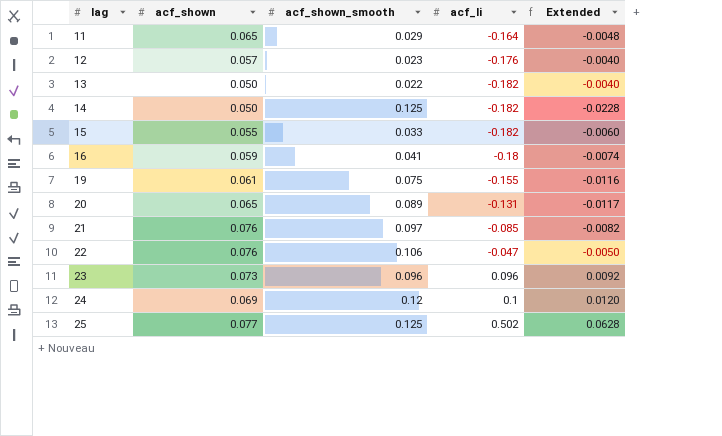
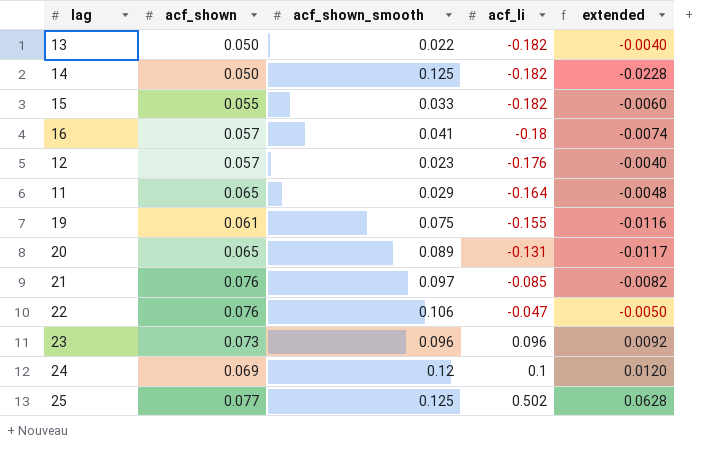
row order: lag ascending -> acf_li ascending
column name: Extended -> extended
16 | acf_shown: 0.059 -> 0.057

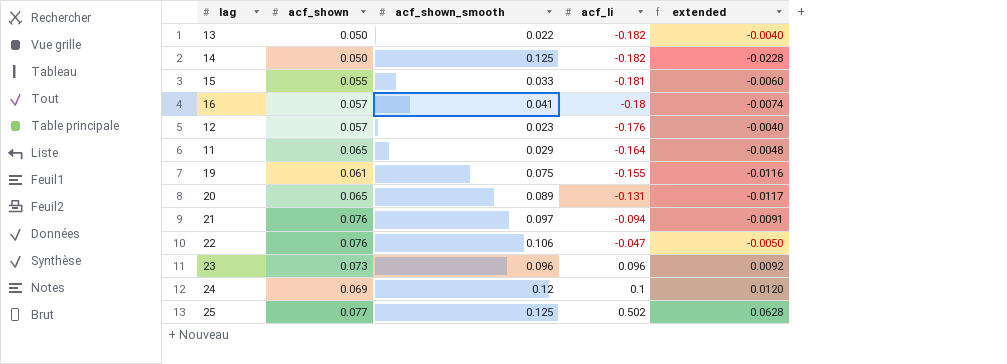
15 | acf_li: -0.182 -> -0.181
21 | acf_li: -0.085 -> -0.094
21 | extended: -0.0082 -> -0.0091

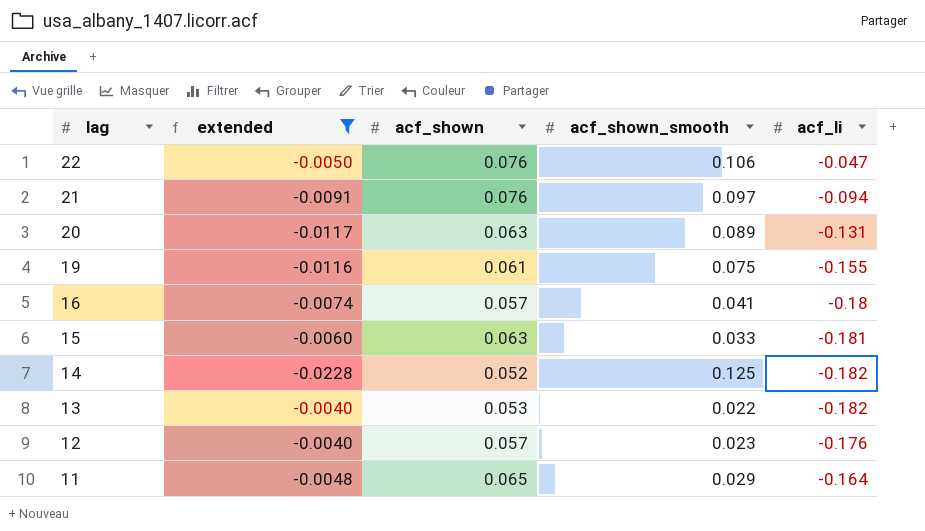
filter: none -> extended <= -0.0040
row order: acf_li ascending -> lag descending
column extended | position: 5 -> 2
20 | acf_shown: 0.065 -> 0.063
15 | acf_shown: 0.055 -> 0.063
14 | acf_shown: 0.050 -> 0.052
13 | acf_shown: 0.050 -> 0.053

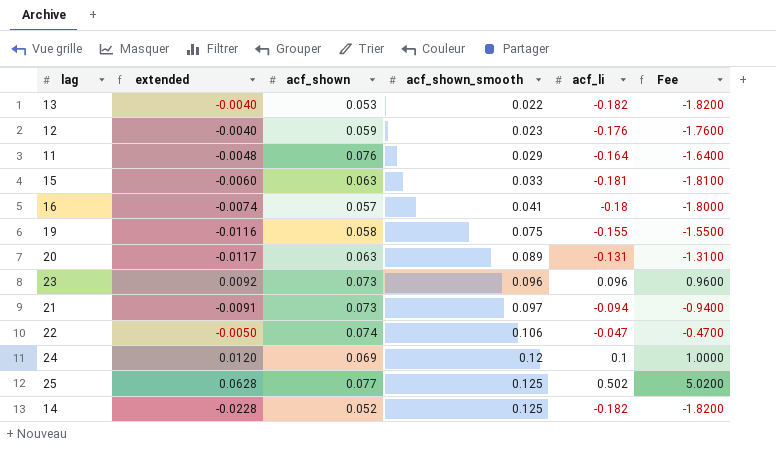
filter: extended <= -0.0040 -> none
row order: lag descending -> acf_shown_smooth ascending
column Fee | formula: none -> [acf_li] * 10
12 | acf_shown: 0.057 -> 0.059
11 | acf_shown: 0.065 -> 0.076
19 | acf_shown: 0.061 -> 0.058
21 | acf_shown: 0.076 -> 0.073
22 | acf_shown: 0.076 -> 0.074

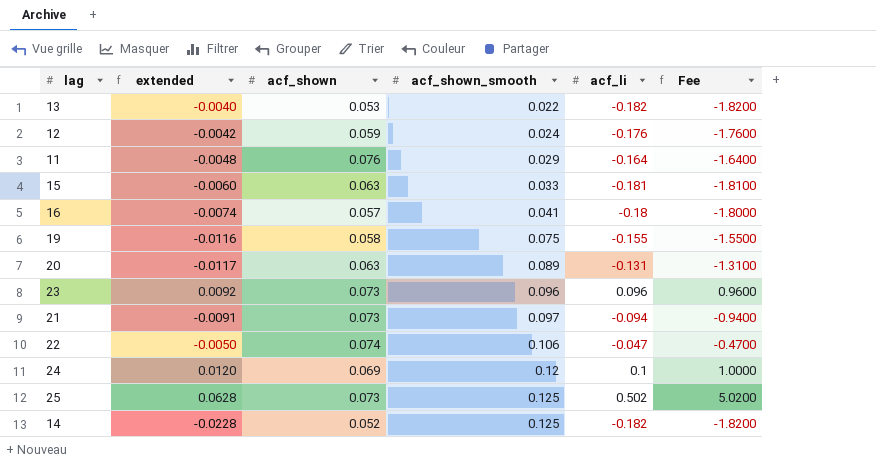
12 | extended: -0.0040 -> -0.0042
12 | acf_shown_smooth: 0.023 -> 0.024
25 | acf_shown: 0.077 -> 0.073

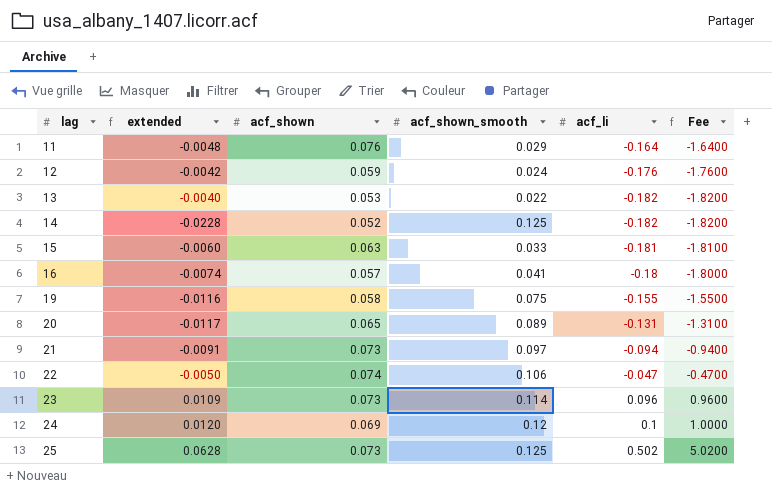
row order: acf_shown_smooth ascending -> lag ascending
20 | acf_shown: 0.063 -> 0.065
23 | extended: 0.0092 -> 0.0109
23 | acf_shown_smooth: 0.096 -> 0.114

